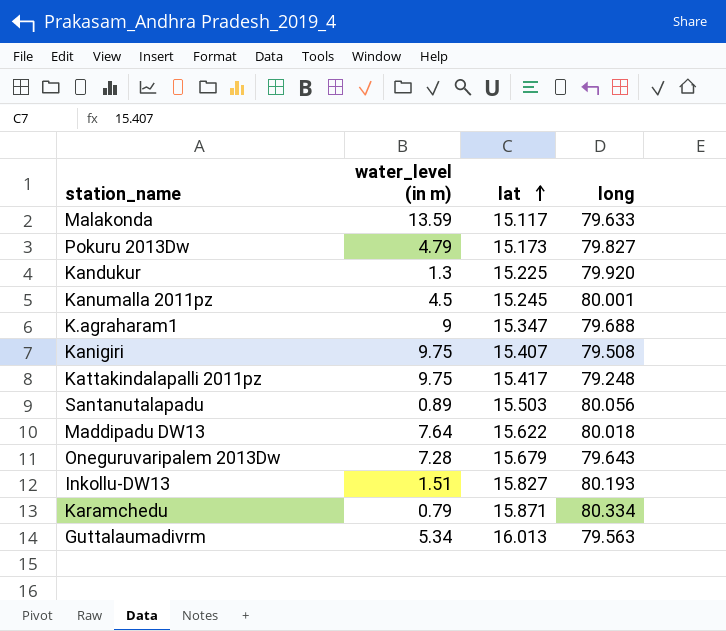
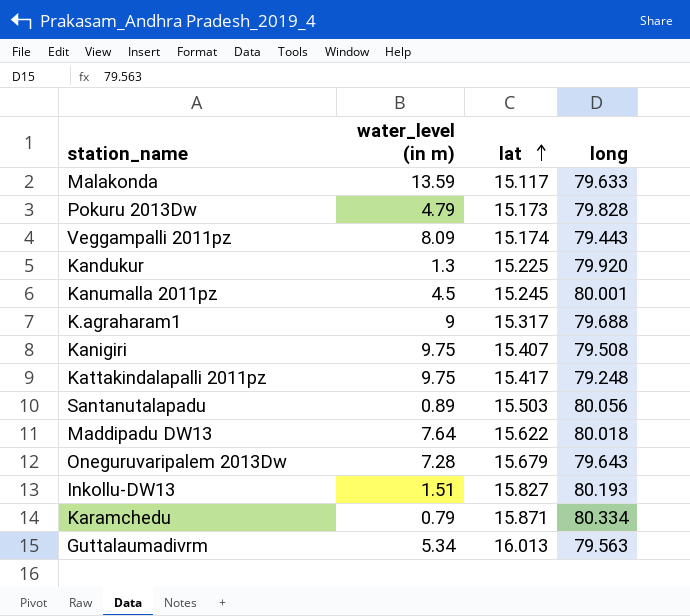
Pokuru 2013Dw | long: 79.827 -> 79.828
row Veggampalli 2011pz: none -> 8.09 | 15.174 | 79.443
K.agraharam1 | lat: 15.347 -> 15.317

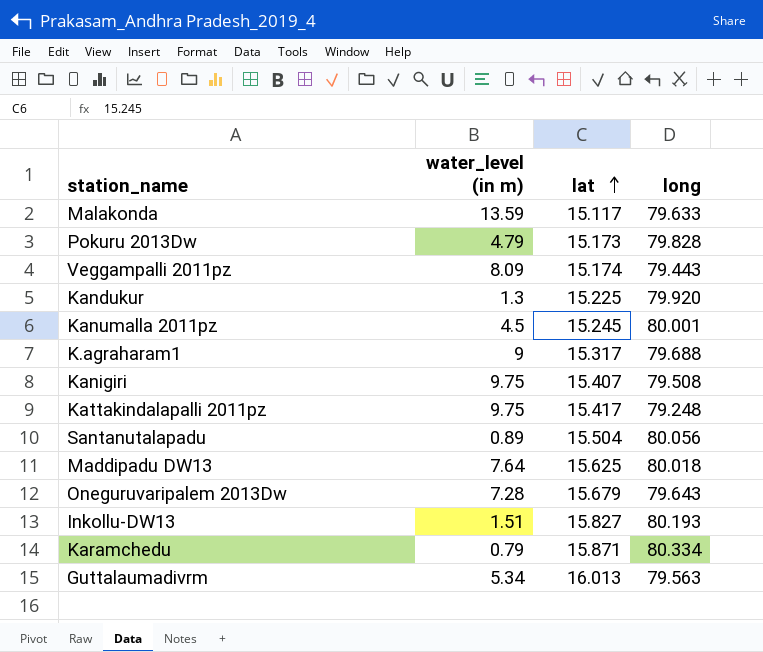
Santanutalapadu | lat: 15.503 -> 15.504
Maddipadu DW13 | lat: 15.622 -> 15.625

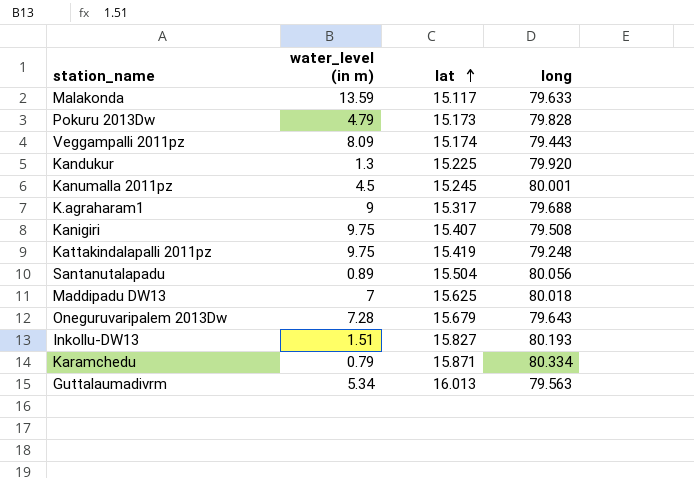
Kattakindalapalli 2011pz | lat: 15.417 -> 15.419
Maddipadu DW13 | water_level (in m): 7.64 -> 7

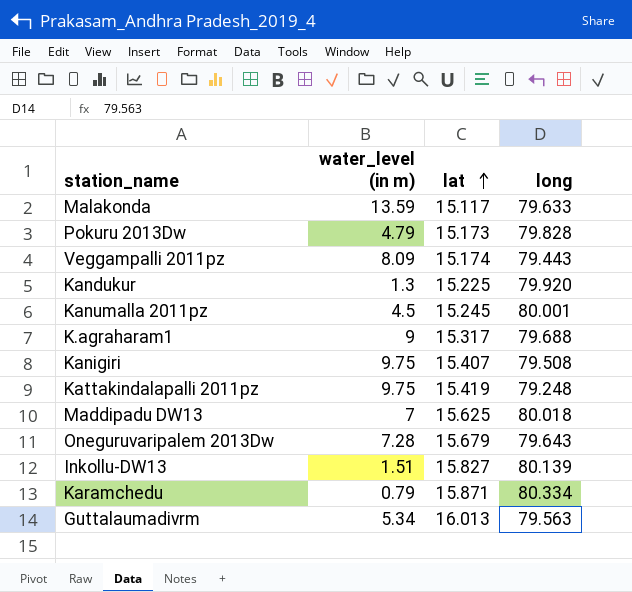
row Santanutalapadu: 0.89 | 15.504 | 80.056 -> none
Inkollu-DW13 | long: 80.193 -> 80.139

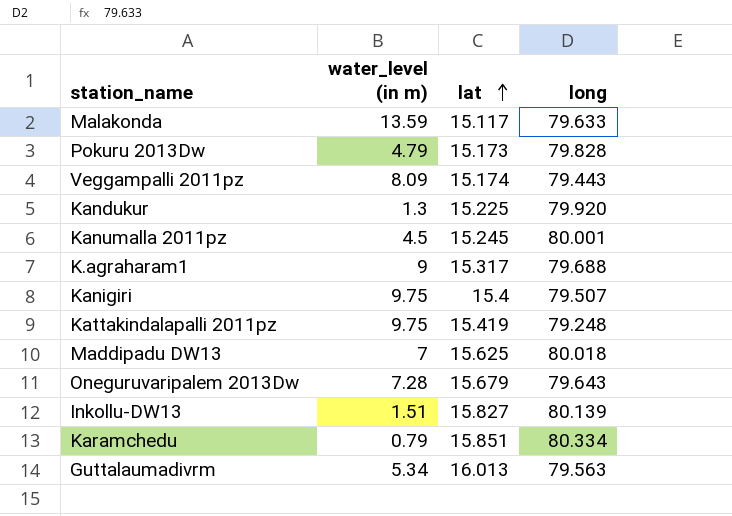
Kanigiri | lat: 15.407 -> 15.4
Kanigiri | long: 79.508 -> 79.507
Karamchedu | lat: 15.871 -> 15.851

